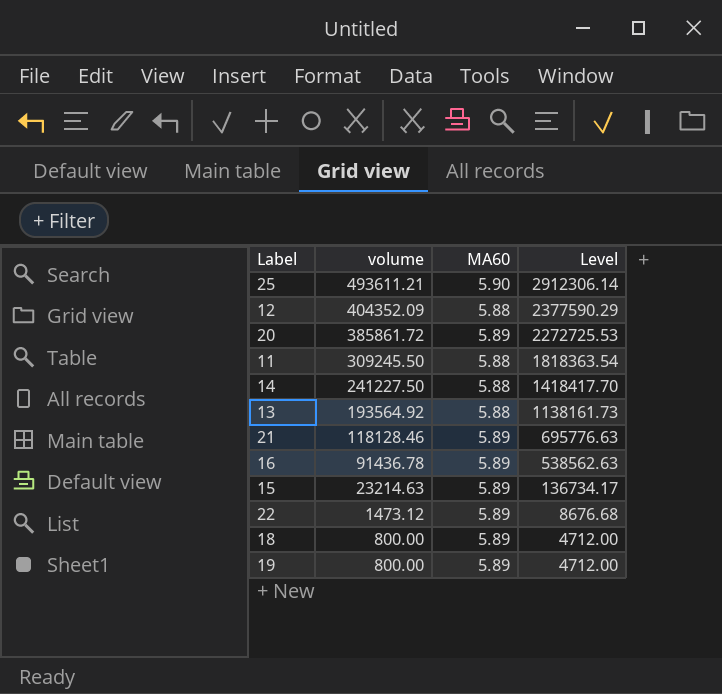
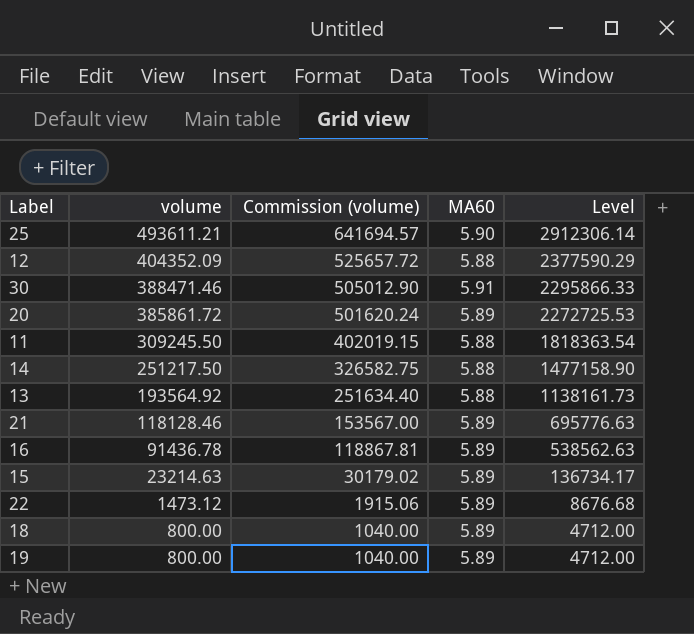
column Commission (volume) | formula: none -> [volume] * 1.3
row 30: none -> 388471.46 | 505012.90 | 5.91 | 2295866.33
14 | volume: 241227.50 -> 251217.50
14 | Level: 1418417.70 -> 1477158.90

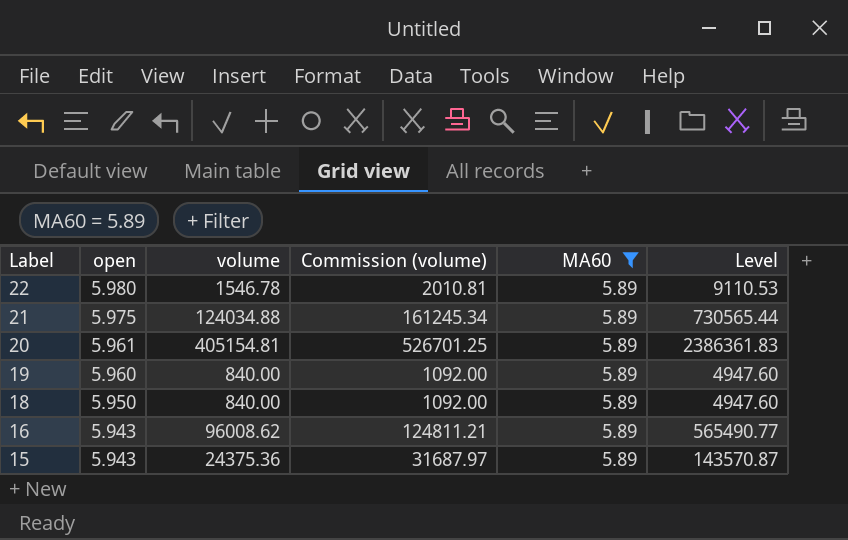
filter: none -> MA60 = 5.89
row order: volume descending -> Label descending
column open | position: none -> 2
22 | volume: 1473.12 -> 1546.78
22 | Commission (volume): 1915.06 -> 2010.81
22 | Level: 8676.68 -> 9110.53
21 | volume: 118128.46 -> 124034.88
21 | Commission (volume): 153567.00 -> 161245.34
21 | Level: 695776.63 -> 730565.44
20 | volume: 385861.72 -> 405154.81
20 | Commission (volume): 501620.24 -> 526701.25
20 | Level: 2272725.53 -> 2386361.83
19 | volume: 800.00 -> 840.00
19 | Commission (volume): 1040.00 -> 1092.00
19 | Level: 4712.00 -> 4947.60
18 | volume: 800.00 -> 840.00
18 | Commission (volume): 1040.00 -> 1092.00
18 | Level: 4712.00 -> 4947.60
16 | volume: 91436.78 -> 96008.62
16 | Commission (volume): 118867.81 -> 124811.21
16 | Level: 538562.63 -> 565490.77
15 | volume: 23214.63 -> 24375.36
15 | Commission (volume): 30179.02 -> 31687.97
15 | Level: 136734.17 -> 143570.87

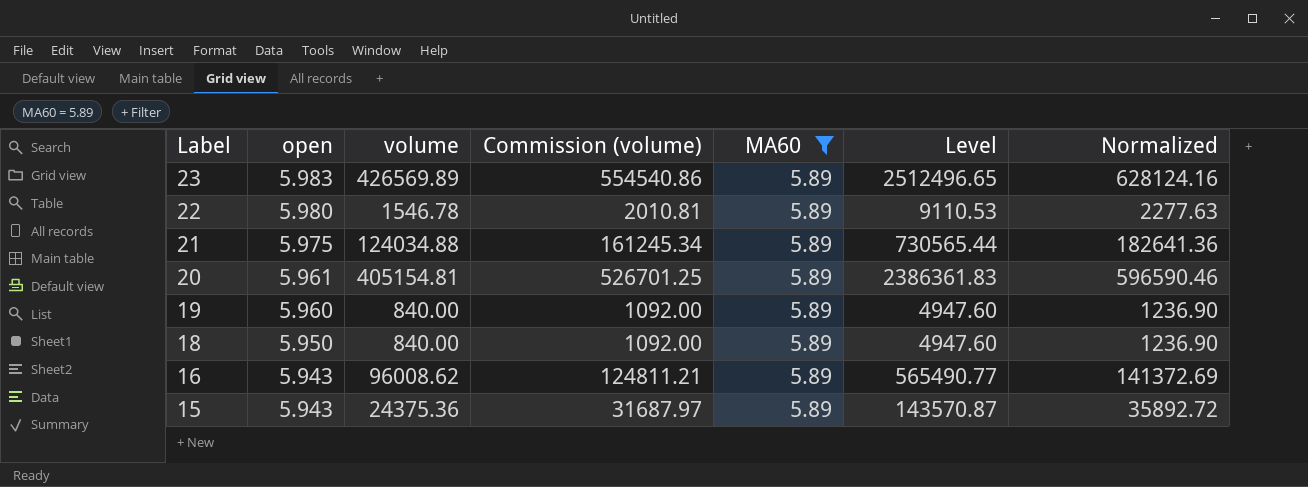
column Normalized | formula: none -> [Level] * 0.25
row 23: none -> 5.983 | 426569.89 | 554540.86 | 5.89 | 2512496.65 | 628124.16

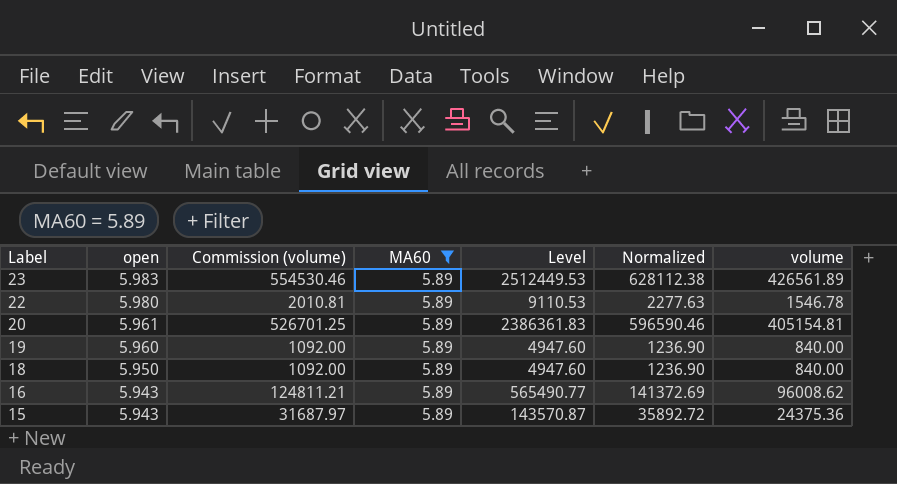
column volume | position: 3 -> 7
row 21: 5.975 | 124034.88 | 161245.34 | 5.89 | 730565.44 | 182641.36 -> none
23 | Commission (volume): 554540.86 -> 554530.46
23 | Level: 2512496.65 -> 2512449.53
23 | Normalized: 628124.16 -> 628112.38
23 | volume: 426569.89 -> 426561.89

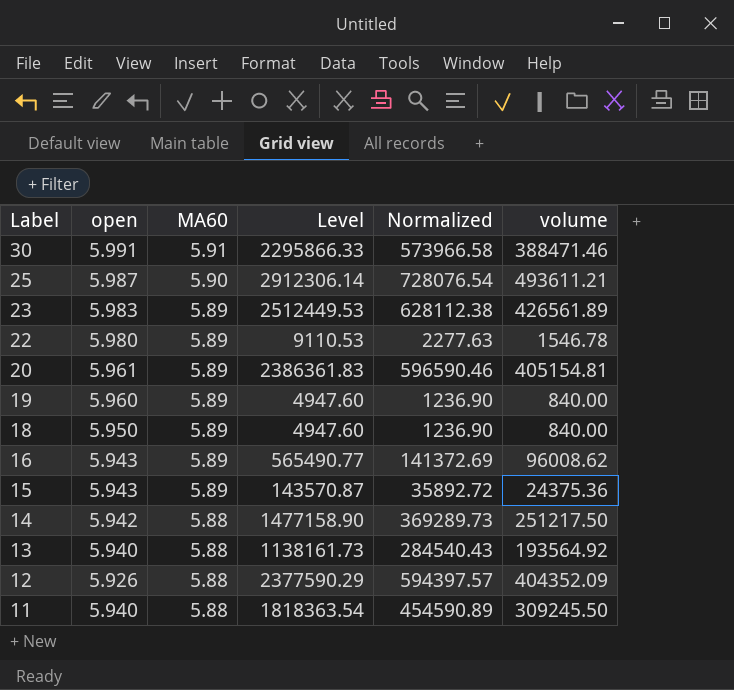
filter: MA60 = 5.89 -> none
column Commission (volume) | formula: [volume] * 1.3 -> none

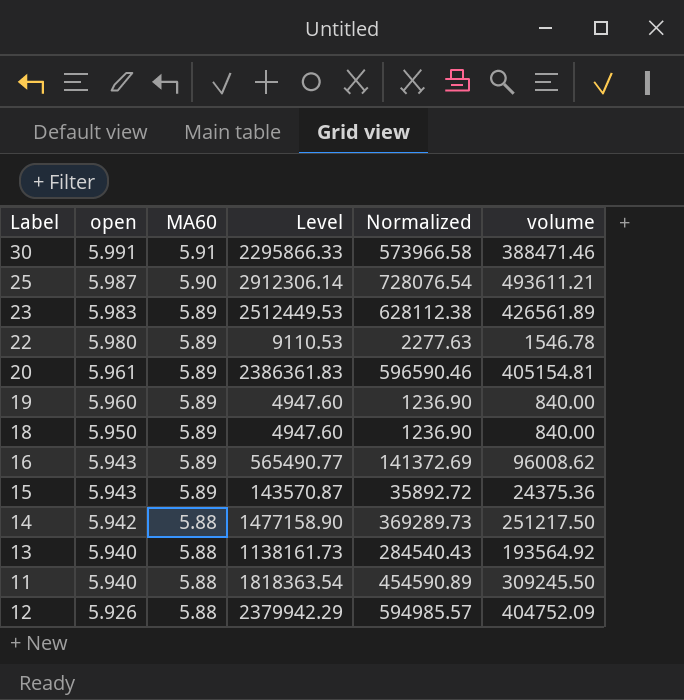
row order: Label descending -> open descending
12 | Level: 2377590.29 -> 2379942.29
12 | Normalized: 594397.57 -> 594985.57
12 | volume: 404352.09 -> 404752.09

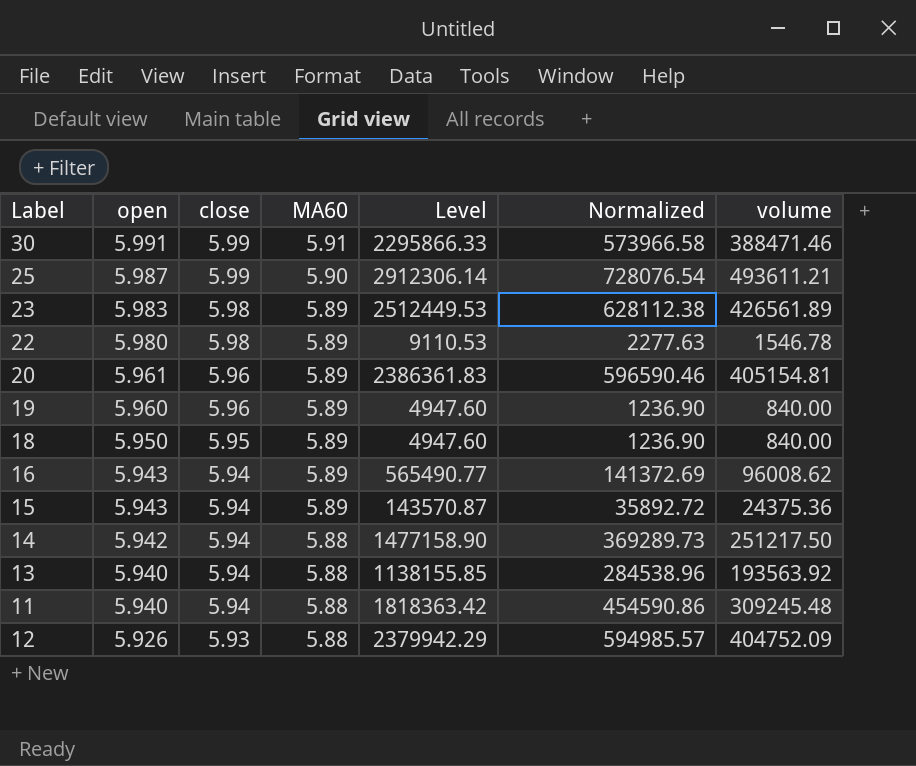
column close | position: none -> 3
13 | Level: 1138161.73 -> 1138155.85
13 | Normalized: 284540.43 -> 284538.96
13 | volume: 193564.92 -> 193563.92
11 | Level: 1818363.54 -> 1818363.42
11 | Normalized: 454590.89 -> 454590.86
11 | volume: 309245.50 -> 309245.48

